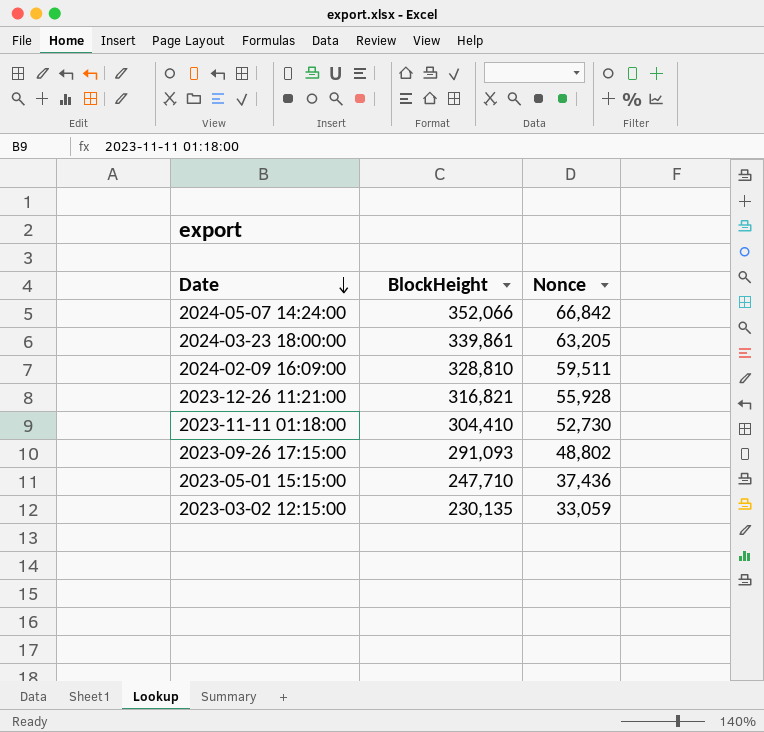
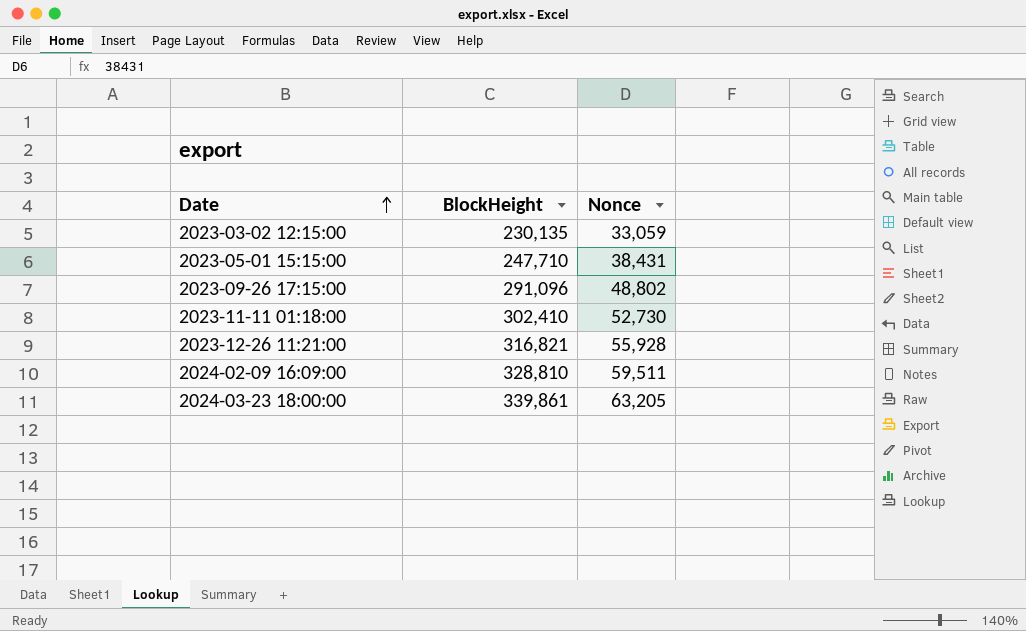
row order: Date descending -> Date ascending
row 2024-05-07 14:24:00: 352,066 | 66,842 -> none
2023-05-01 15:15:00 | Nonce: 37,436 -> 38,431
2023-09-26 17:15:00 | BlockHeight: 291,093 -> 291,096
2023-11-11 01:18:00 | BlockHeight: 304,410 -> 302,410

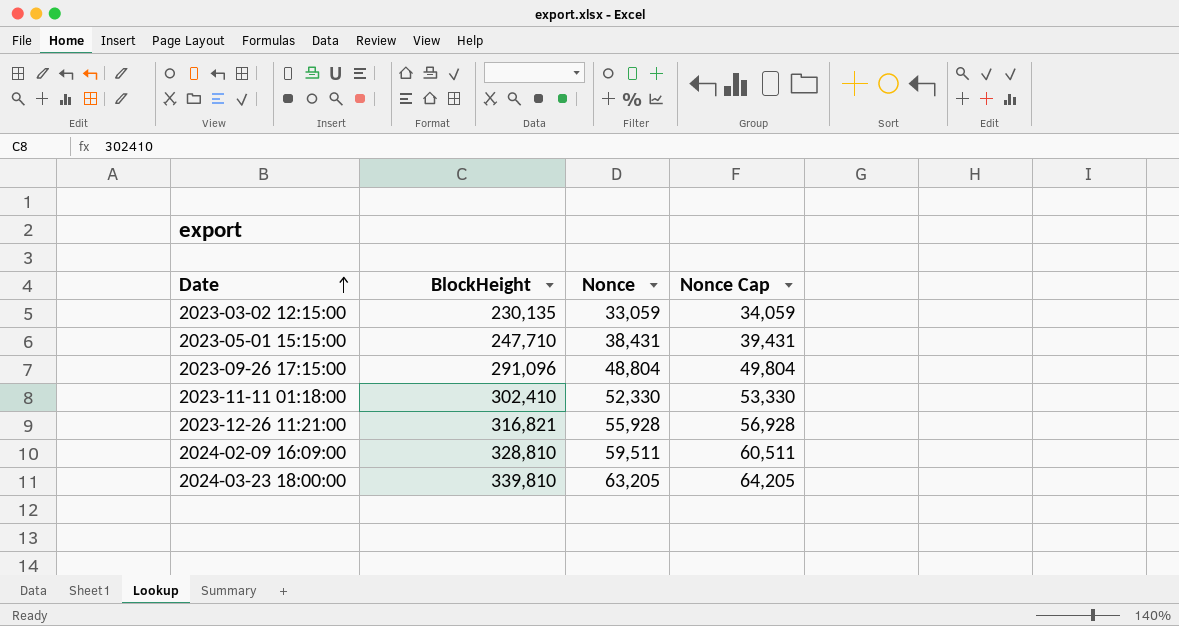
column Nonce Cap | formula: none -> [Nonce] + 1000
2023-09-26 17:15:00 | Nonce: 48,802 -> 48,804
2023-11-11 01:18:00 | Nonce: 52,730 -> 52,330
2024-03-23 18:00:00 | BlockHeight: 339,861 -> 339,810

